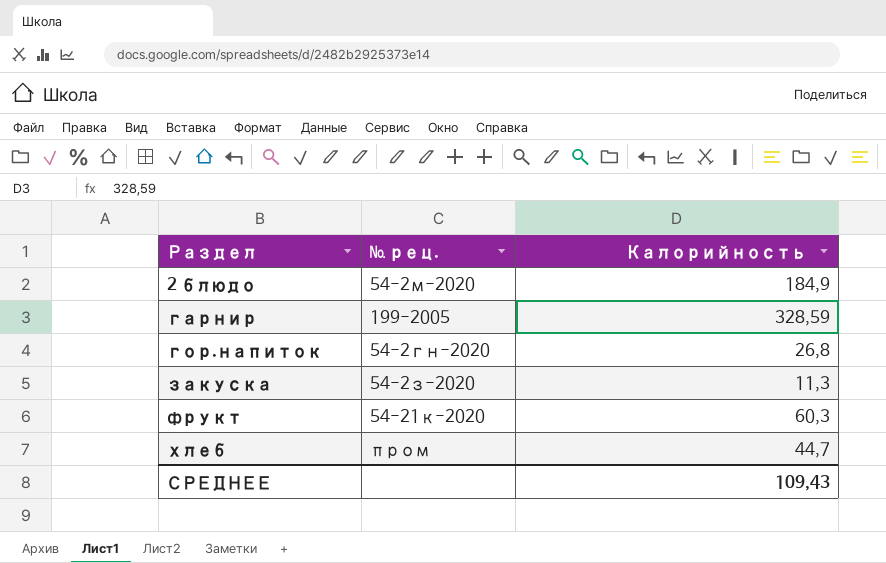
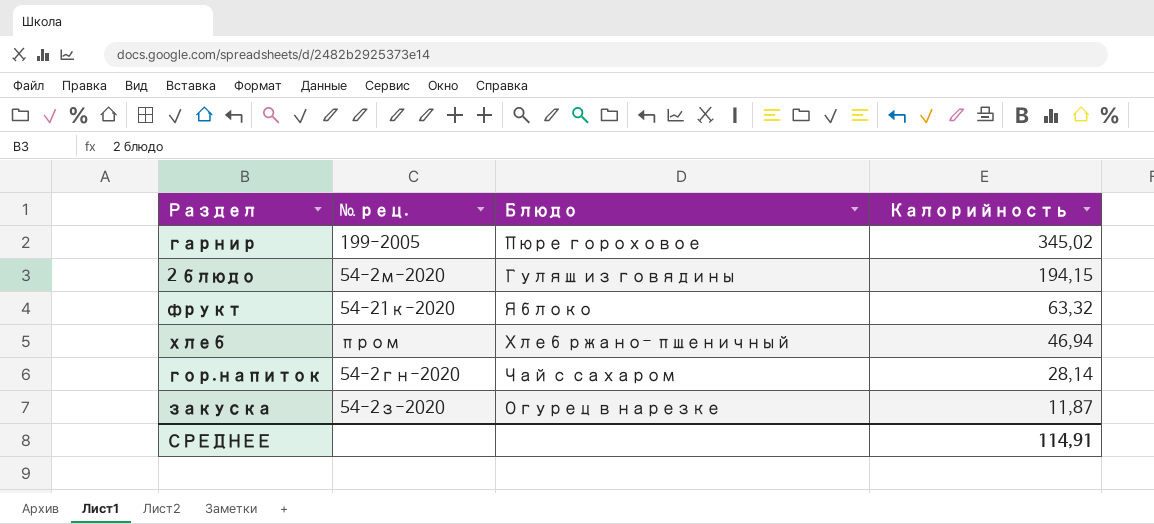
row order: Раздел ascending -> Калорийность descending
column Блюдо | position: none -> 3
гарнир | Калорийность: 328,59 -> 345,02
2 блюдо | Калорийность: 184,9 -> 194,15
фрукт | Калорийность: 60,3 -> 63,32
хлеб | Калорийность: 44,7 -> 46,94
гор.напиток | Калорийность: 26,8 -> 28,14
закуска | Калорийность: 11,3 -> 11,87
СРЕДНЕЕ | Калорийность: 109,43 -> 114,91

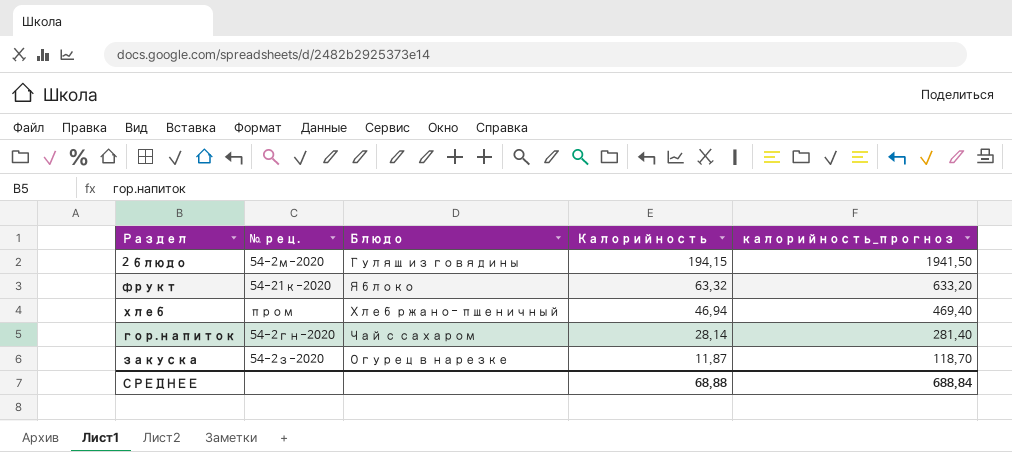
column калорийность_прогноз | formula: none -> [Калорийность] * 10
row гарнир: 199-2005 | Пюре гороховое | 345,02 -> none
СРЕДНЕЕ | Калорийность: 114,91 -> 68,88

